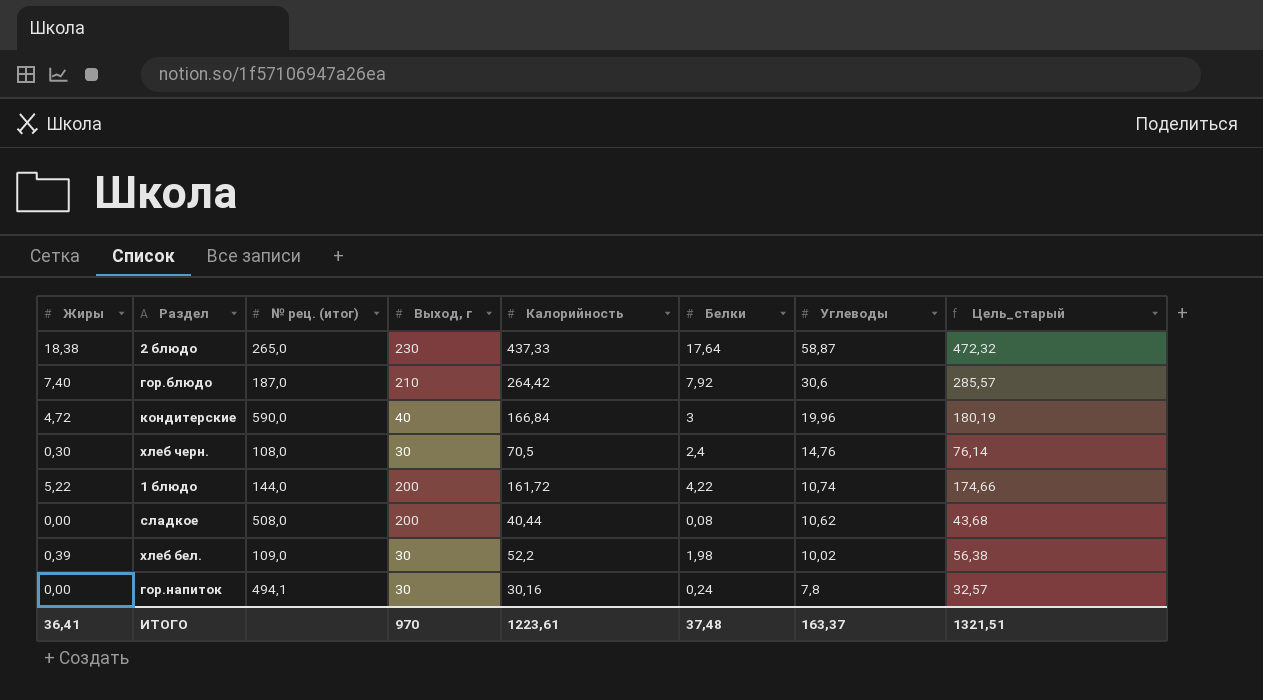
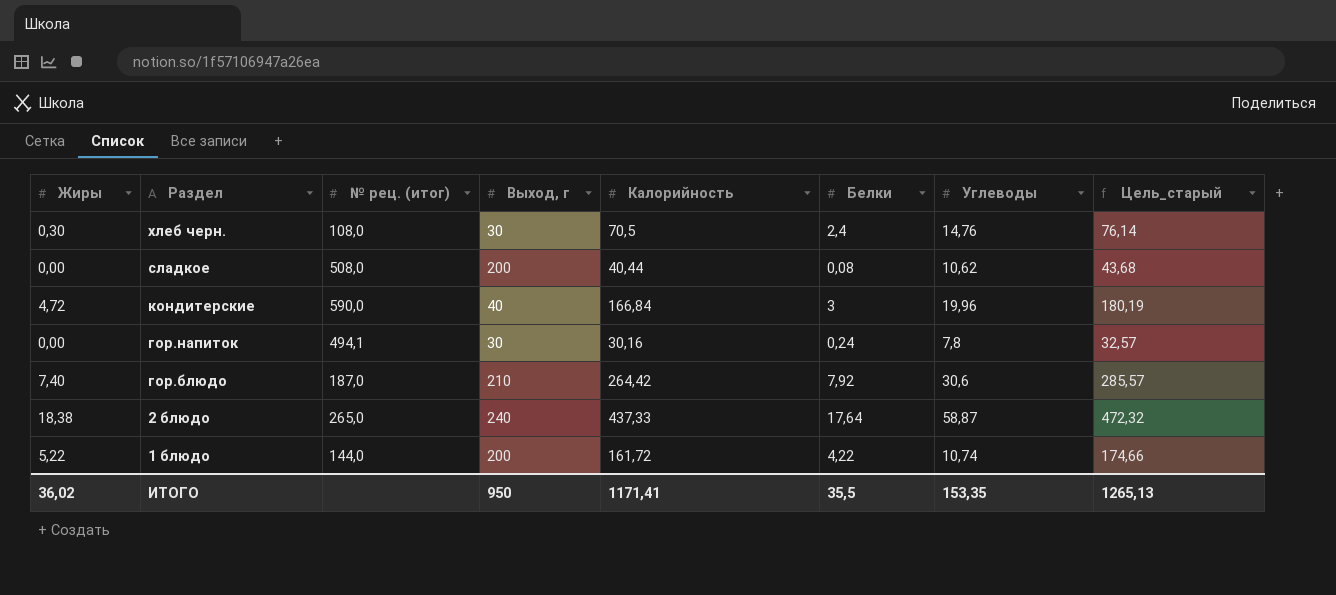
row order: Углеводы descending -> Раздел descending
row хлеб бел.: 0,39 | 109,0 | 30 | 52,2 | 1,98 | 10,02 | 56,38 -> none
2 блюдо | Выход, г: 230 -> 240
ИТОГО | Жиры: 36,41 -> 36,02
ИТОГО | Выход, г: 970 -> 950
ИТОГО | Калорийность: 1223,61 -> 1171,41
ИТОГО | Белки: 37,48 -> 35,5
ИТОГО | Углеводы: 163,37 -> 153,35
ИТОГО | Цель_старый: 1321,51 -> 1265,13

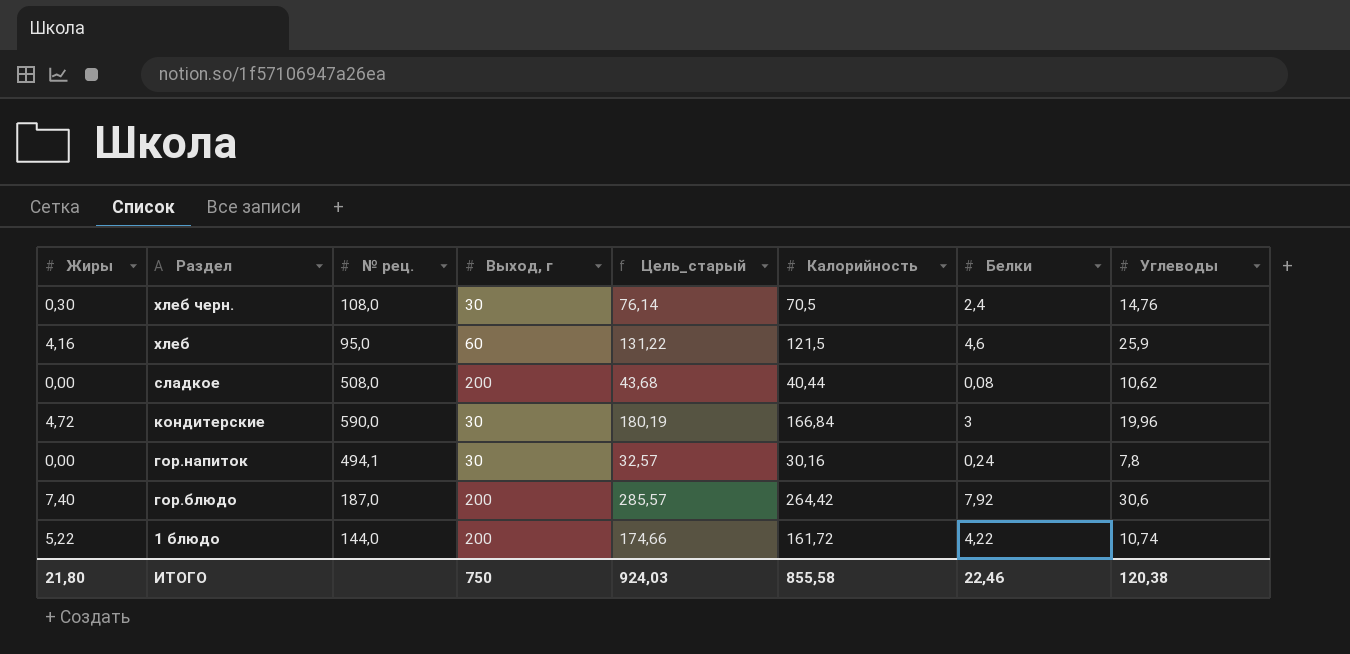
column name: № рец. (итог) -> № рец.
column Цель_старый | position: 8 -> 5
row 2 блюдо: 18,38 | 265,0 | 240 | 437,33 | 17,64 | 58,87 | 472,32 -> none
row хлеб: none -> 4,16 | 95,0 | 60 | 131,22 | 121,5 | 4,6 | 25,9
кондитерские | Выход, г: 40 -> 30
гор.блюдо | Выход, г: 210 -> 200
ИТОГО | Жиры: 36,02 -> 21,80
ИТОГО | Выход, г: 950 -> 750
ИТОГО | Цель_старый: 1265,13 -> 924,03
ИТОГО | Калорийность: 1171,41 -> 855,58
ИТОГО | Белки: 35,5 -> 22,46
ИТОГО | Углеводы: 153,35 -> 120,38

